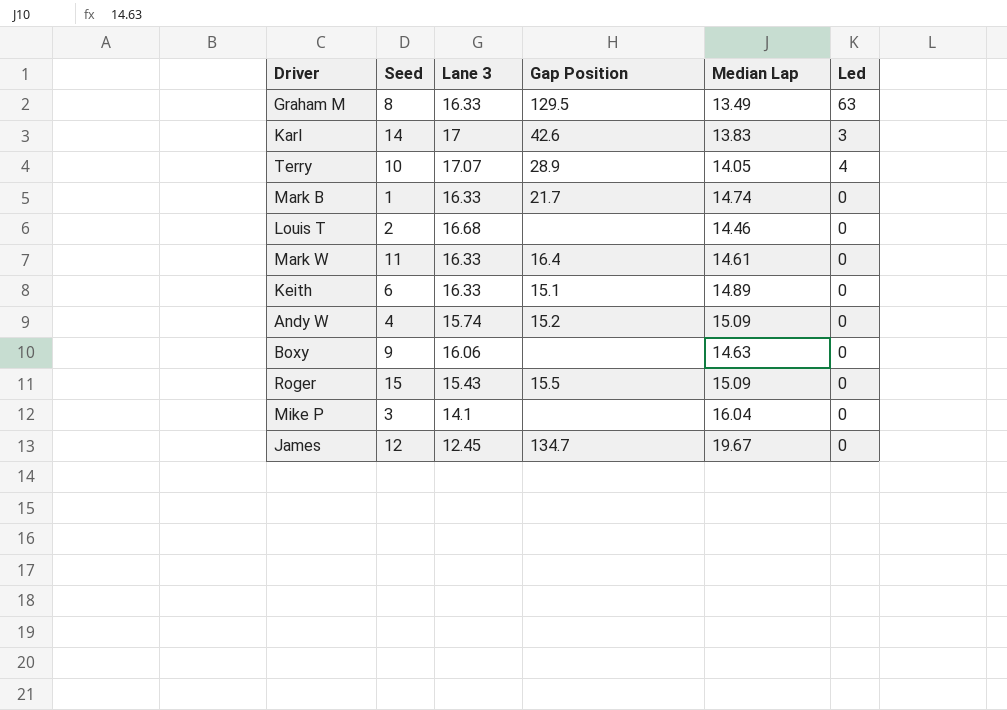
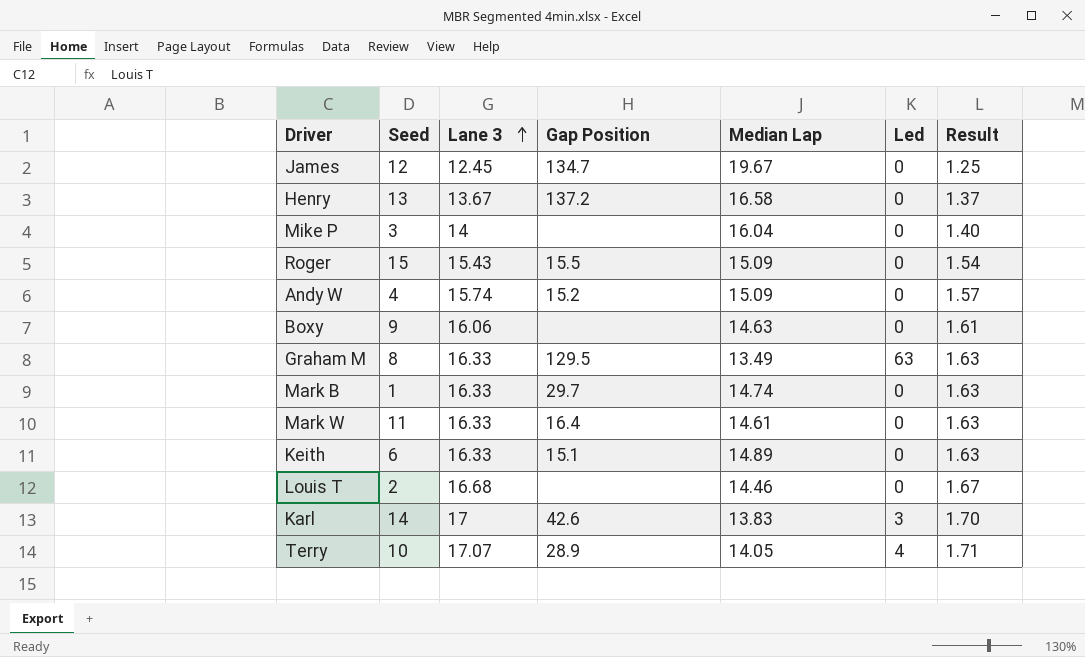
row order: none -> Lane 3 ascending
column Result | formula: none -> [Lane 3] * 0.1
row Henry: none -> 13 | 13.67 | 137.2 | 16.58 | 0 | 1.37
Mike P | Lane 3: 14.1 -> 14
Mark B | Gap Position: 21.7 -> 29.7

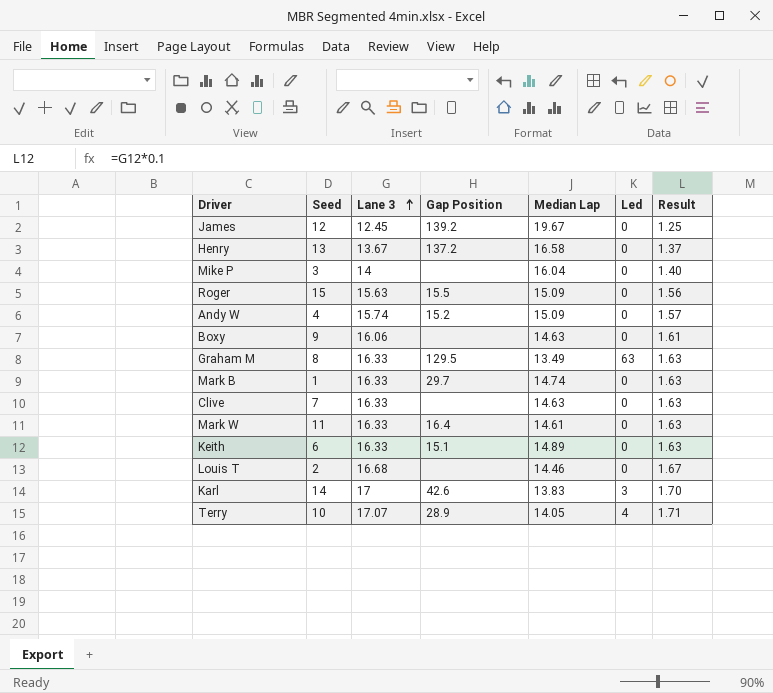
James | Gap Position: 134.7 -> 139.2
Roger | Lane 3: 15.43 -> 15.63
Roger | Result: 1.54 -> 1.56
row Clive: none -> 7 | 16.33 | none | 14.63 | 0 | 1.63

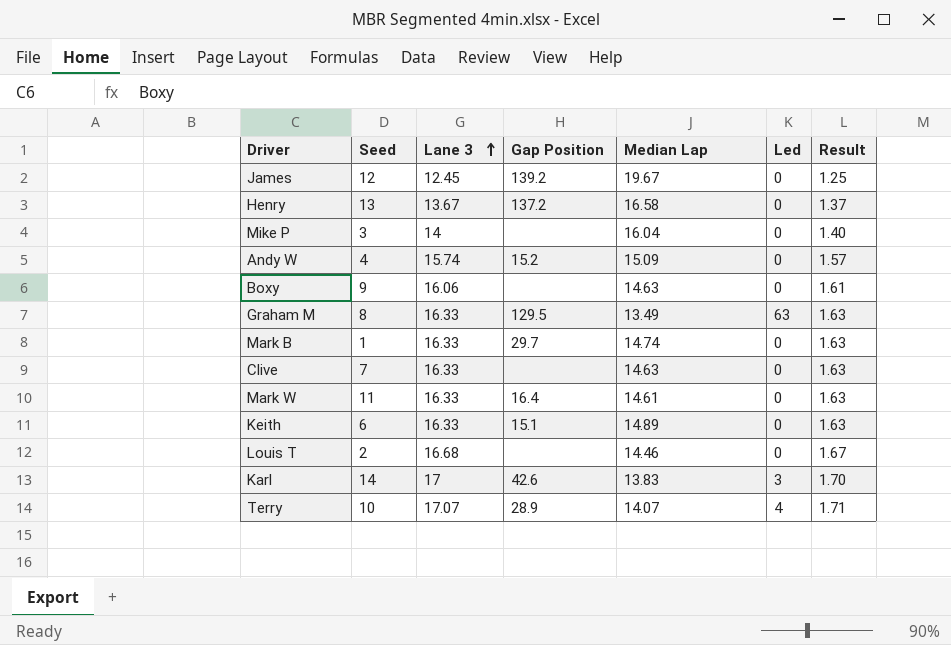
row Roger: 15 | 15.63 | 15.5 | 15.09 | 0 | 1.56 -> none
Terry | Median Lap: 14.05 -> 14.07

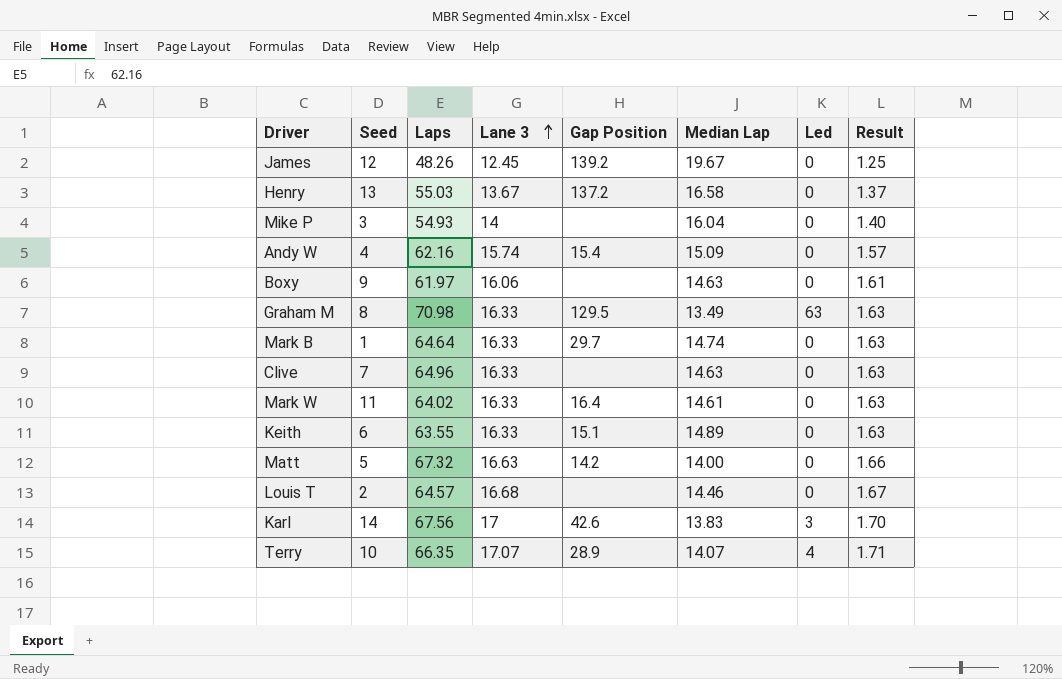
column Laps | position: none -> 3
Andy W | Gap Position: 15.2 -> 15.4
row Matt: none -> 5 | 67.32 | 16.63 | 14.2 | 14.00 | 0 | 1.66

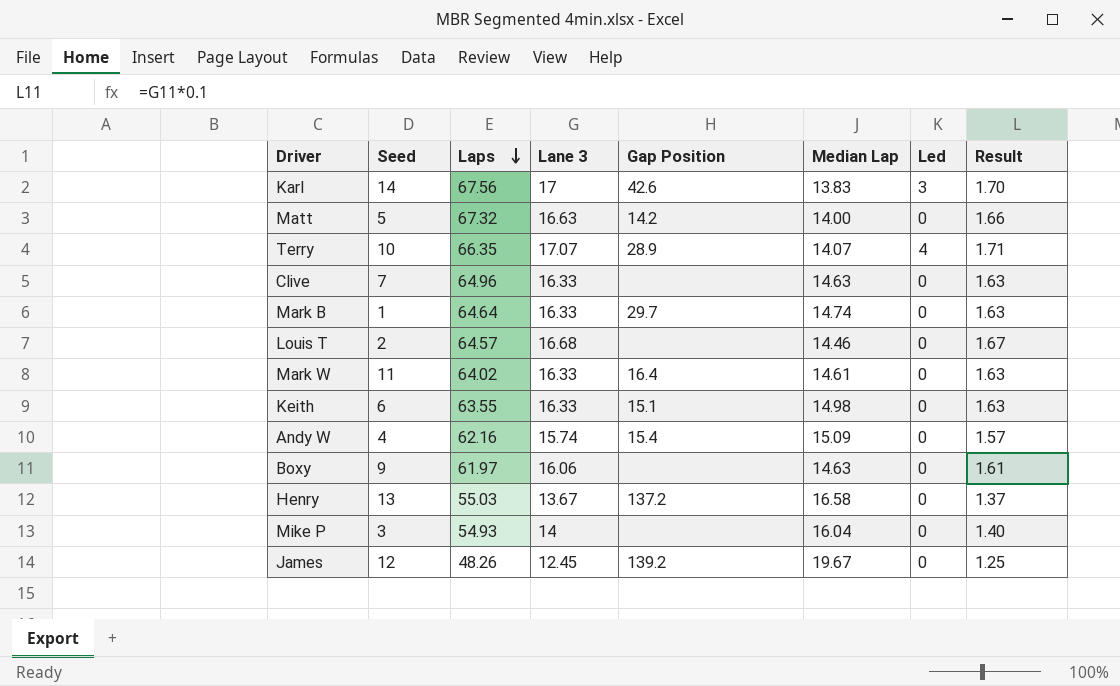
row order: Lane 3 ascending -> Laps descending
row Graham M: 8 | 70.98 | 16.33 | 129.5 | 13.49 | 63 | 1.63 -> none
Keith | Median Lap: 14.89 -> 14.98

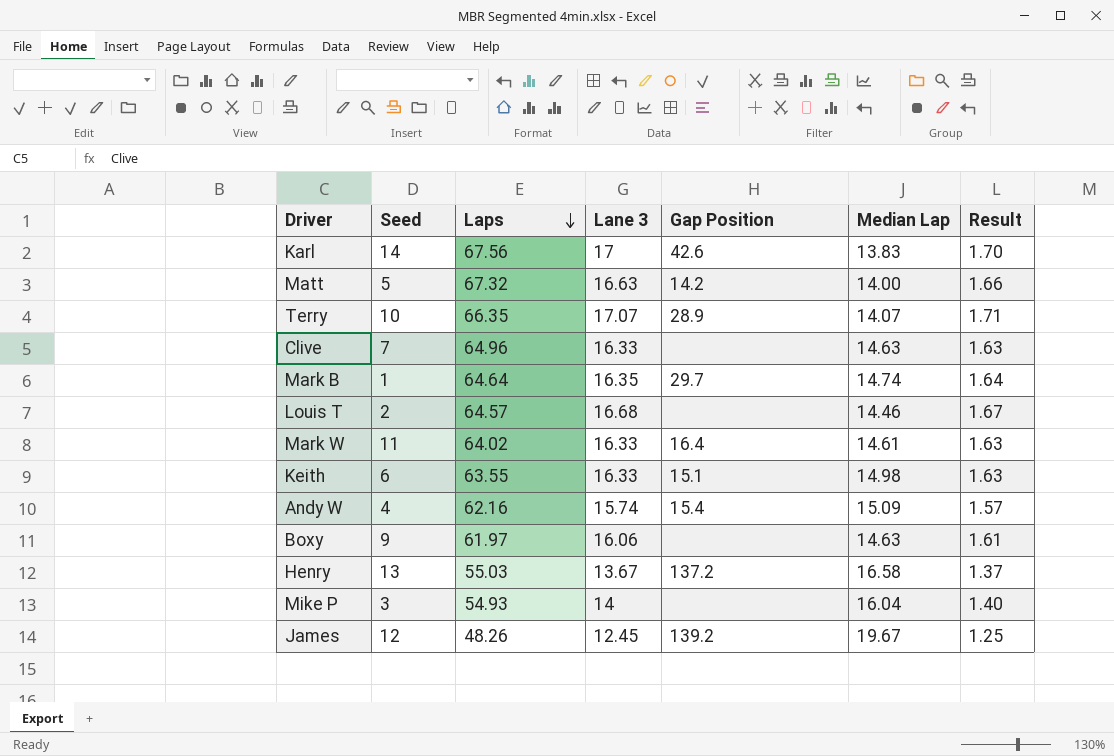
column Led | position: 7 -> none
Mark B | Lane 3: 16.33 -> 16.35
Mark B | Result: 1.63 -> 1.64

